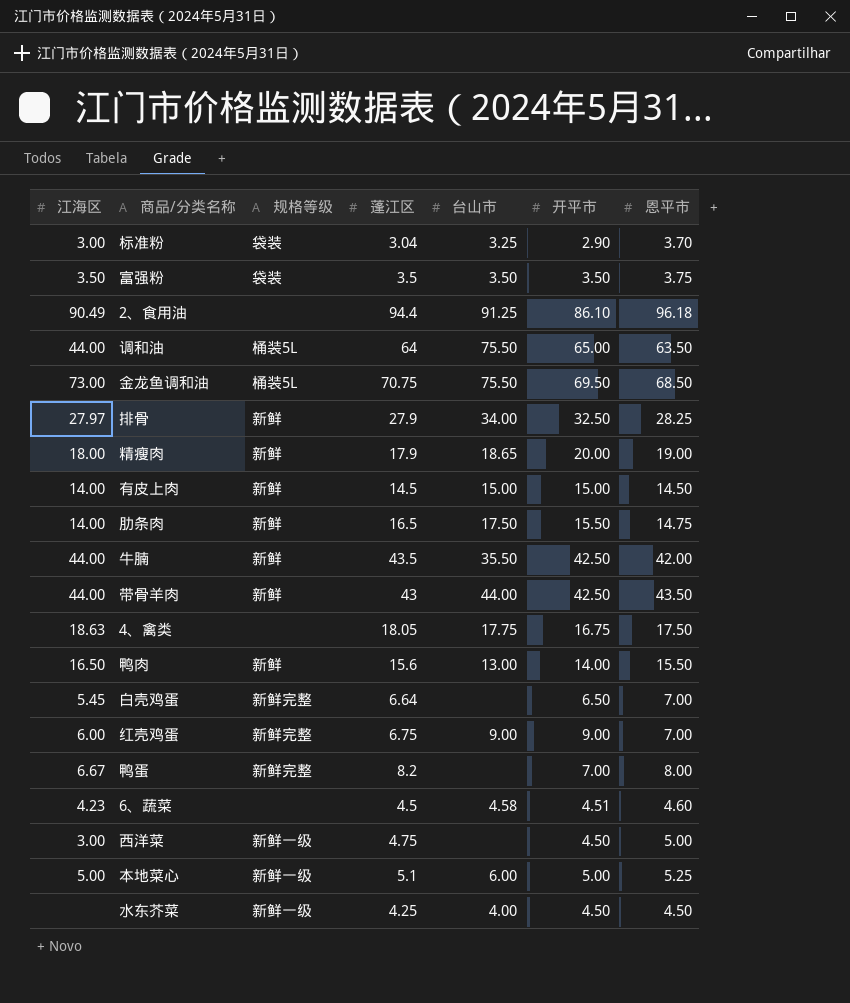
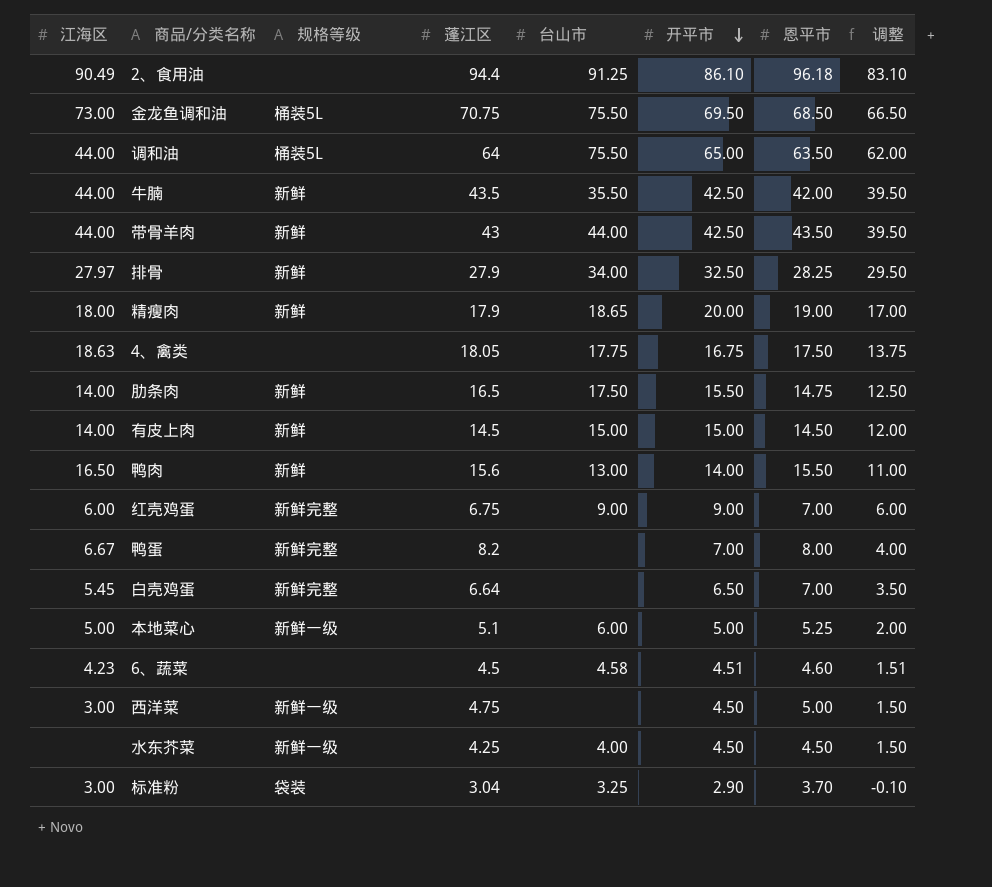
row order: none -> 开平市 descending
column 调整 | formula: none -> [开平市] - 3
row 富强粉: 3.50 | 袋装 | 3.5 | 3.50 | 3.50 | 3.75 -> none

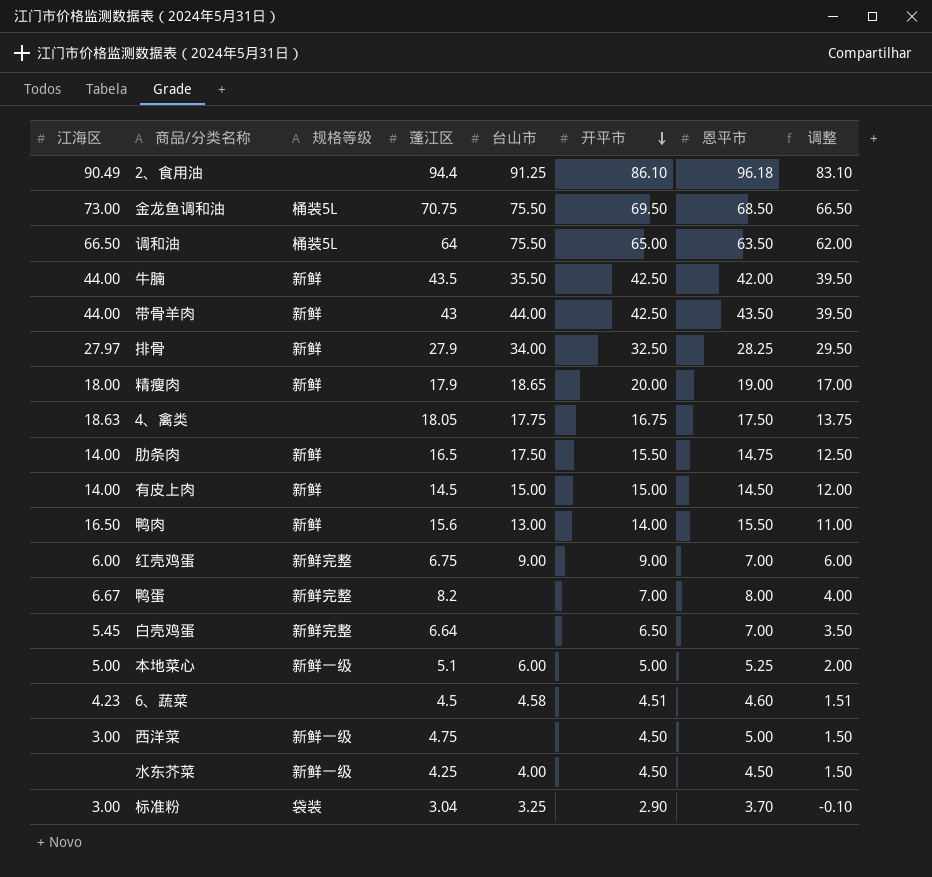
调和油 | 江海区: 44.00 -> 66.50

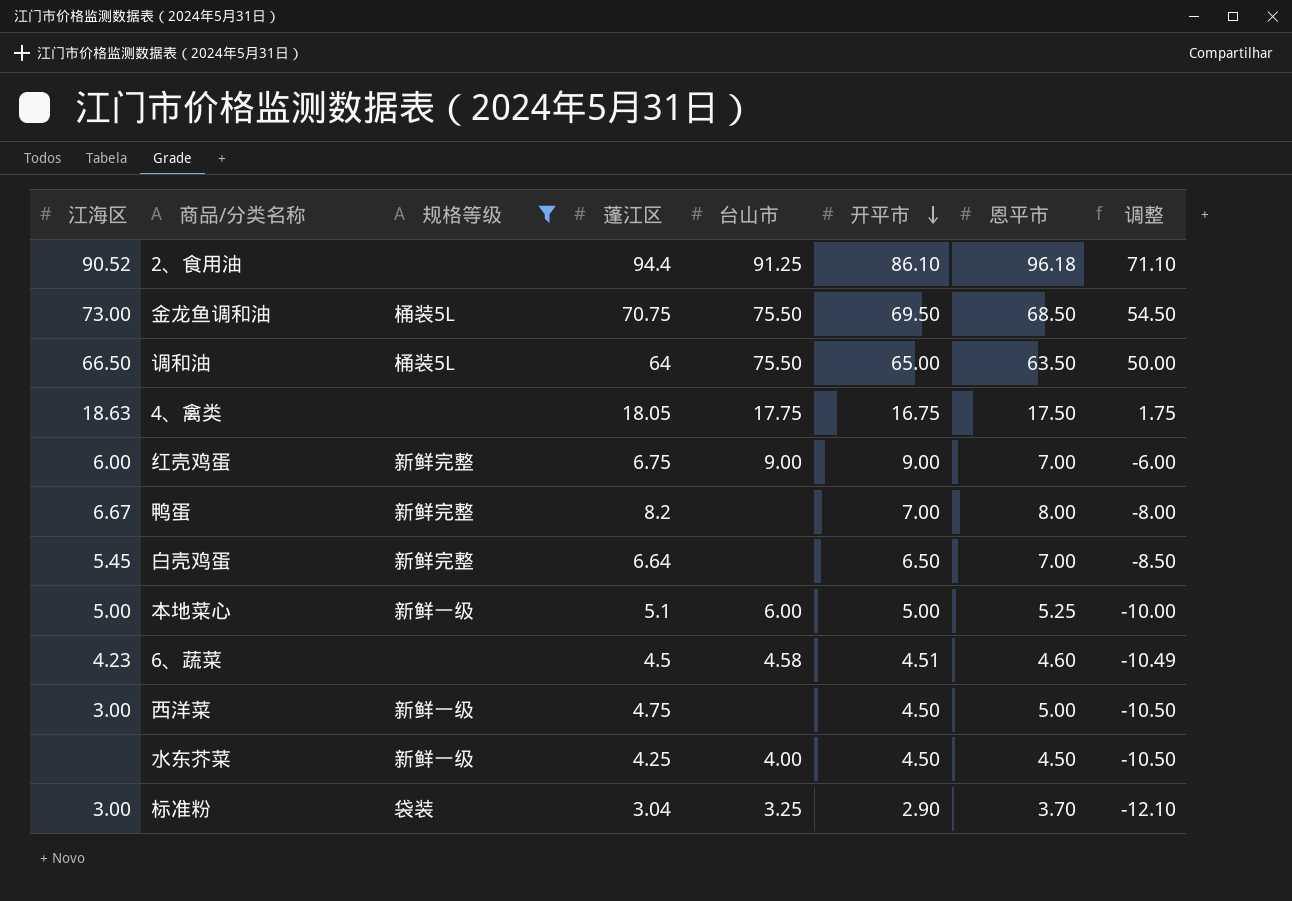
filter: none -> 规格等级 != 新鲜
column 调整 | formula: [开平市] - 3 -> [开平市] - 15
2、食用油 | 江海区: 90.49 -> 90.52

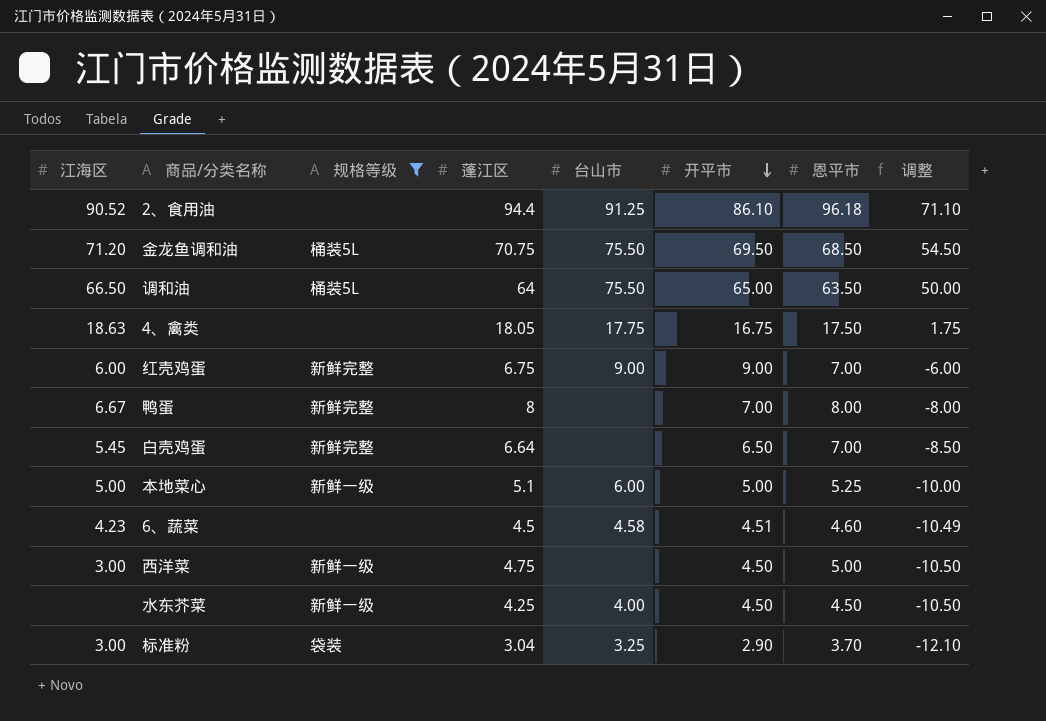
金龙鱼调和油 | 江海区: 73.00 -> 71.20
鸭蛋 | 蓬江区: 8.2 -> 8

